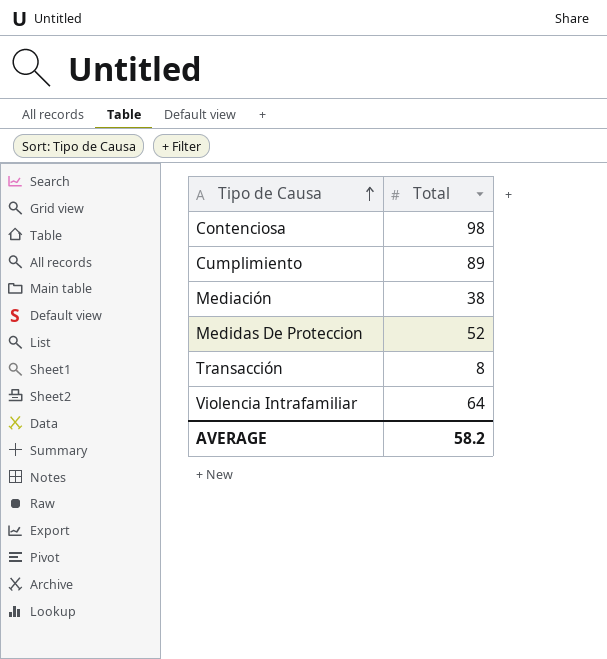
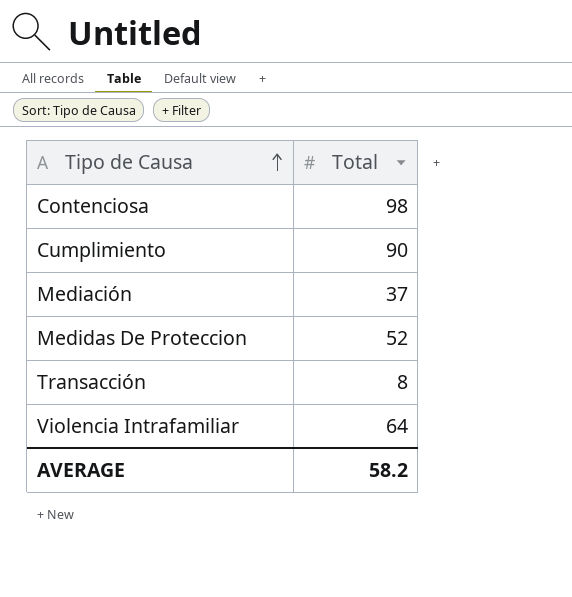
Cumplimiento | Total: 89 -> 90
Mediación | Total: 38 -> 37

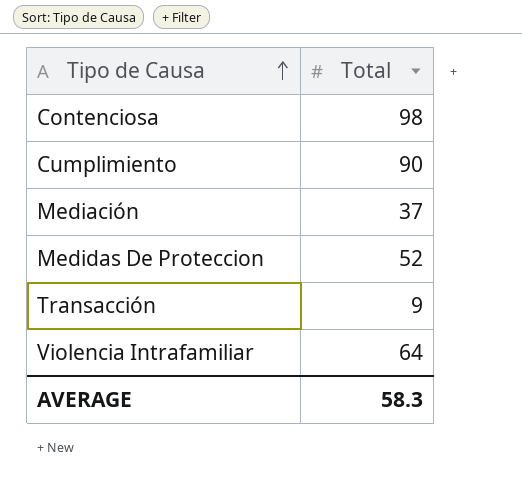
Transacción | Total: 8 -> 9
AVERAGE | Total: 58.2 -> 58.3

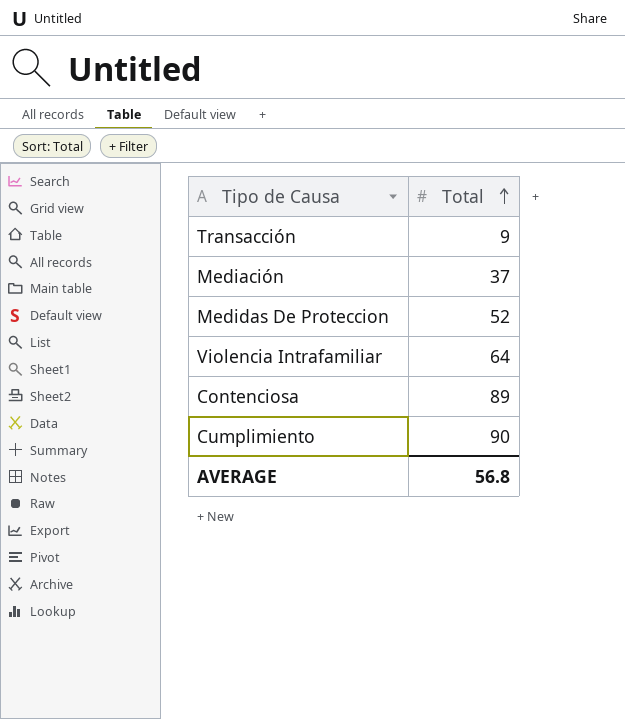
row order: Tipo de Causa ascending -> Total ascending
Contenciosa | Total: 98 -> 89
AVERAGE | Total: 58.3 -> 56.8

